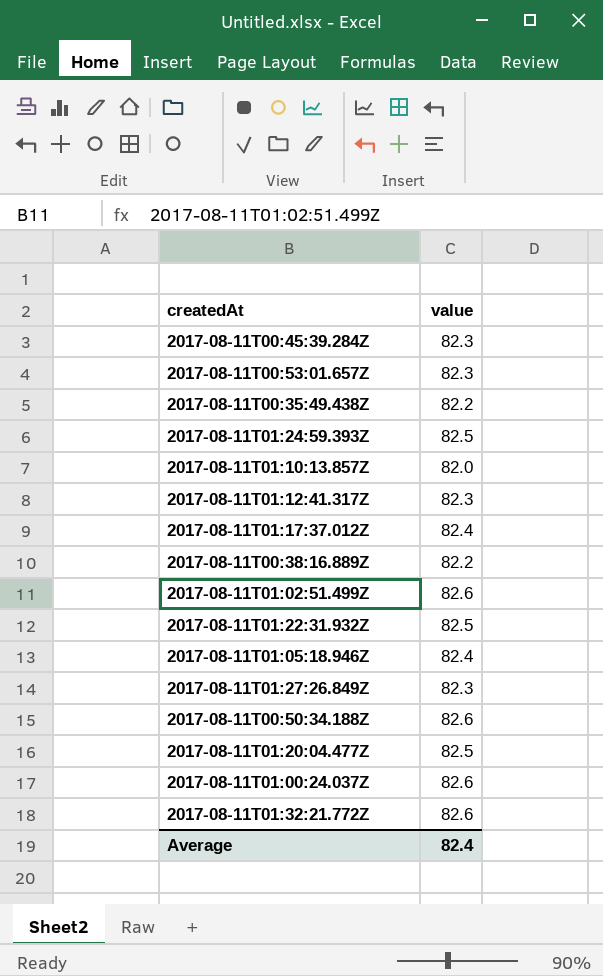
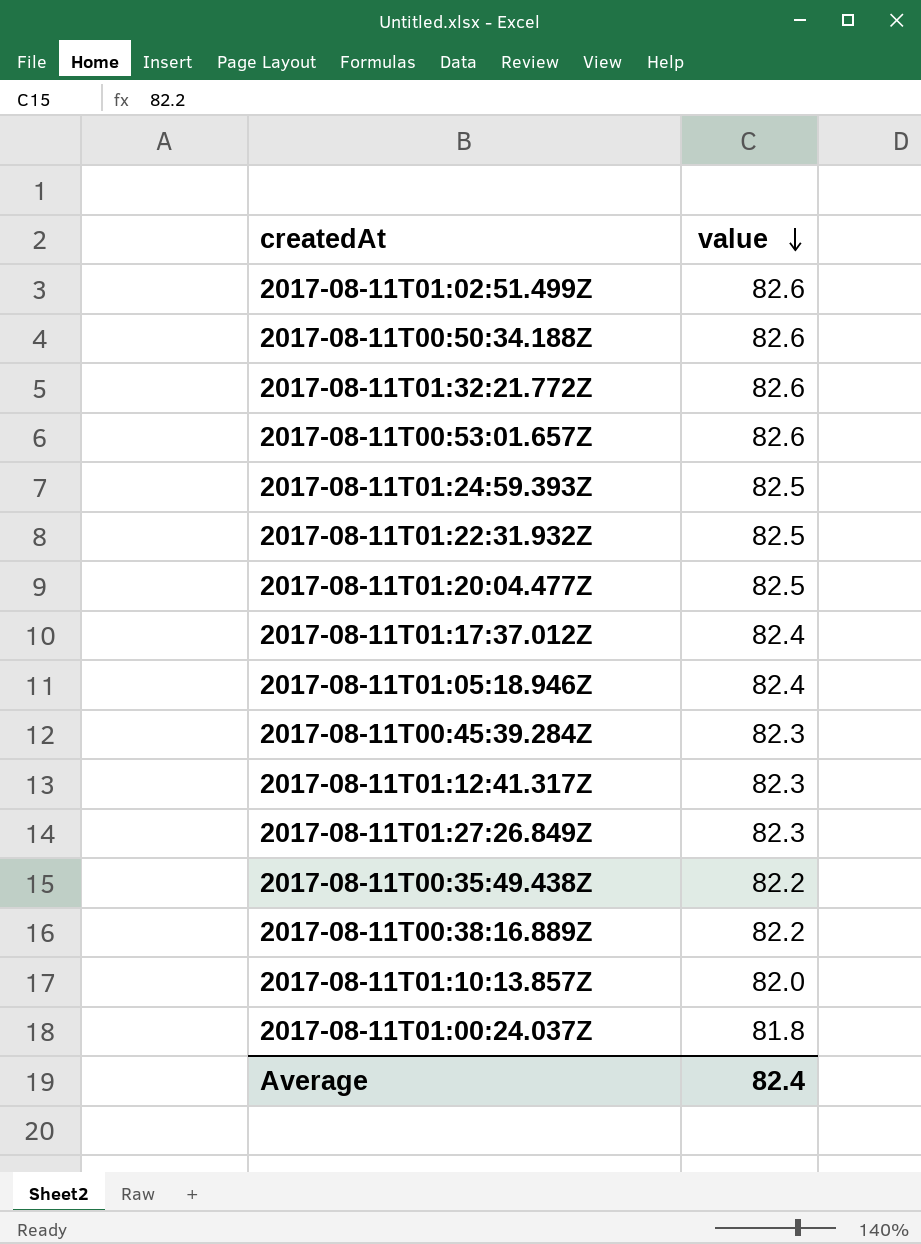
row order: none -> value descending
2017-08-11T00:53:01.657Z | value: 82.3 -> 82.6
2017-08-11T01:00:24.037Z | value: 82.6 -> 81.8

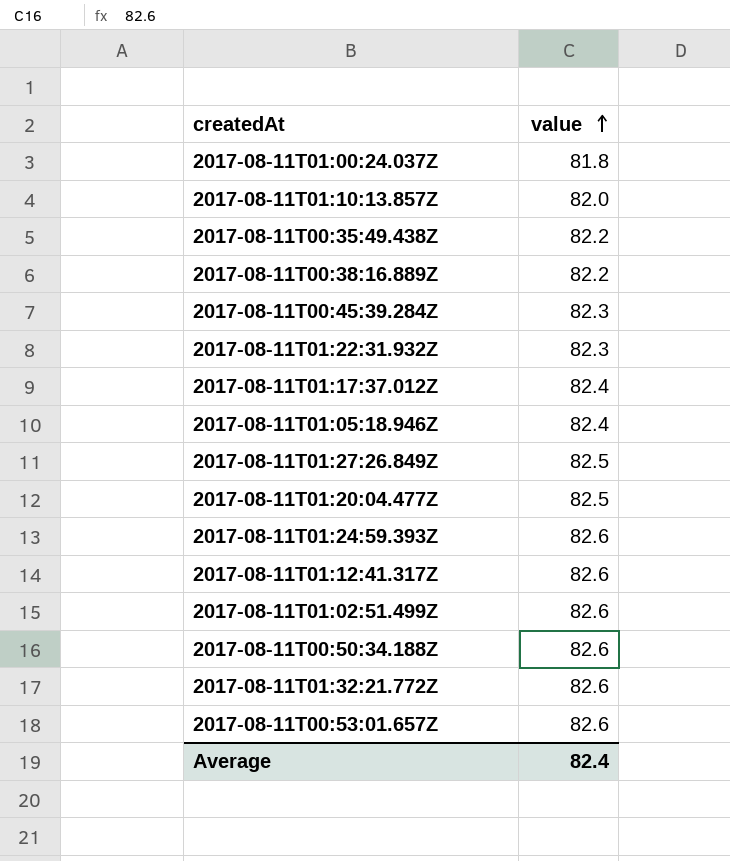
row order: value descending -> value ascending
2017-08-11T01:22:31.932Z | value: 82.5 -> 82.3
2017-08-11T01:27:26.849Z | value: 82.3 -> 82.5
2017-08-11T01:24:59.393Z | value: 82.5 -> 82.6
2017-08-11T01:12:41.317Z | value: 82.3 -> 82.6

